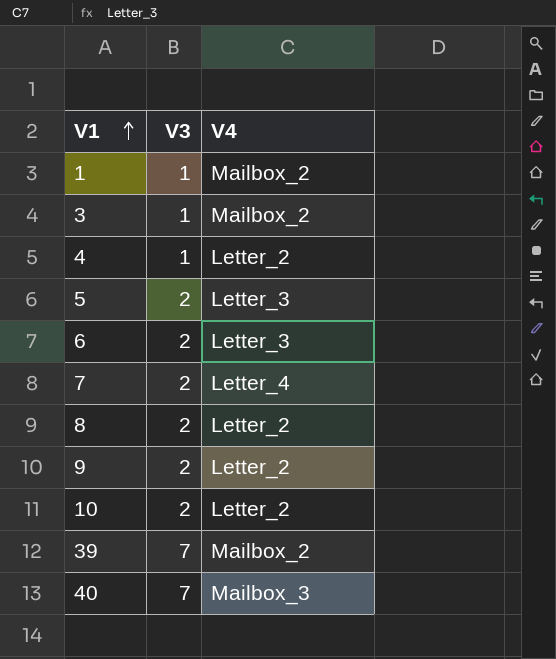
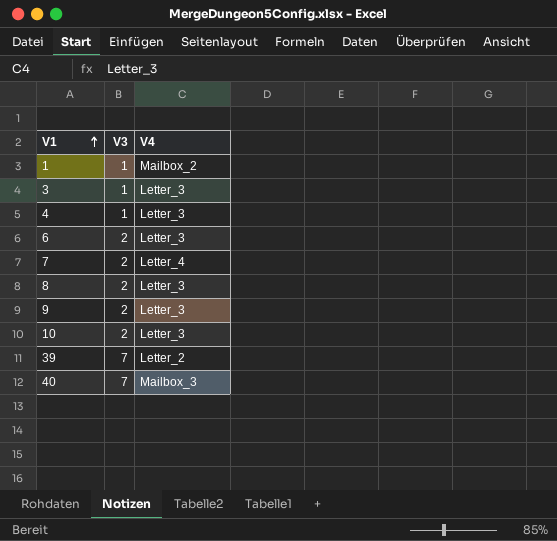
row 5: 2 | Letter_3 -> none
3 | V4: Mailbox_2 -> Letter_3
4 | V4: Letter_2 -> Letter_3
8 | V4: Letter_2 -> Letter_3
9 | V4: Letter_2 -> Letter_3
10 | V4: Letter_2 -> Letter_3
39 | V4: Mailbox_2 -> Letter_2

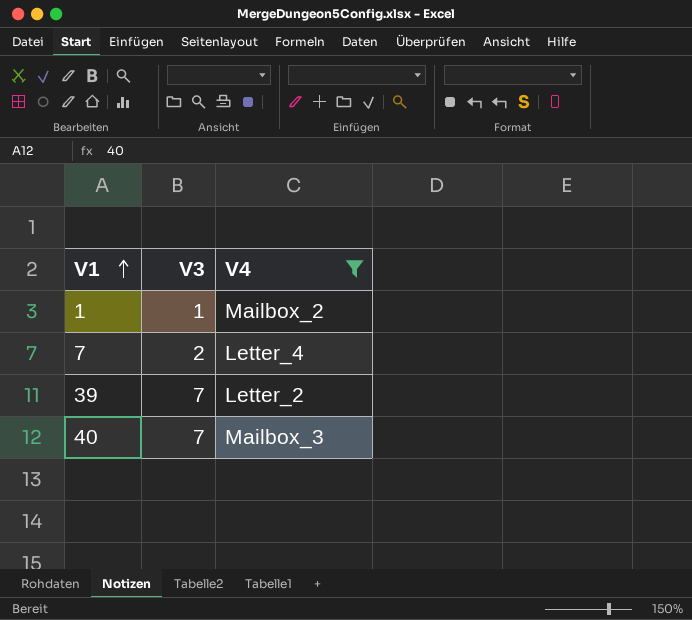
filter: none -> V4 != Letter_3

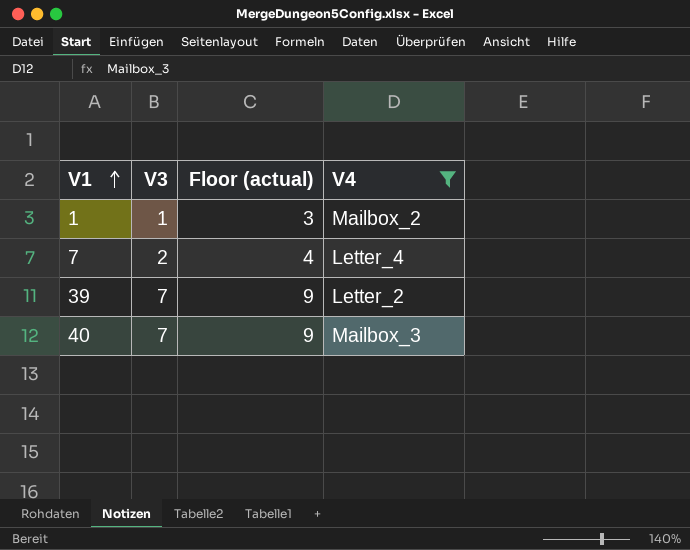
column Floor (actual) | formula: none -> [V3] + 2

